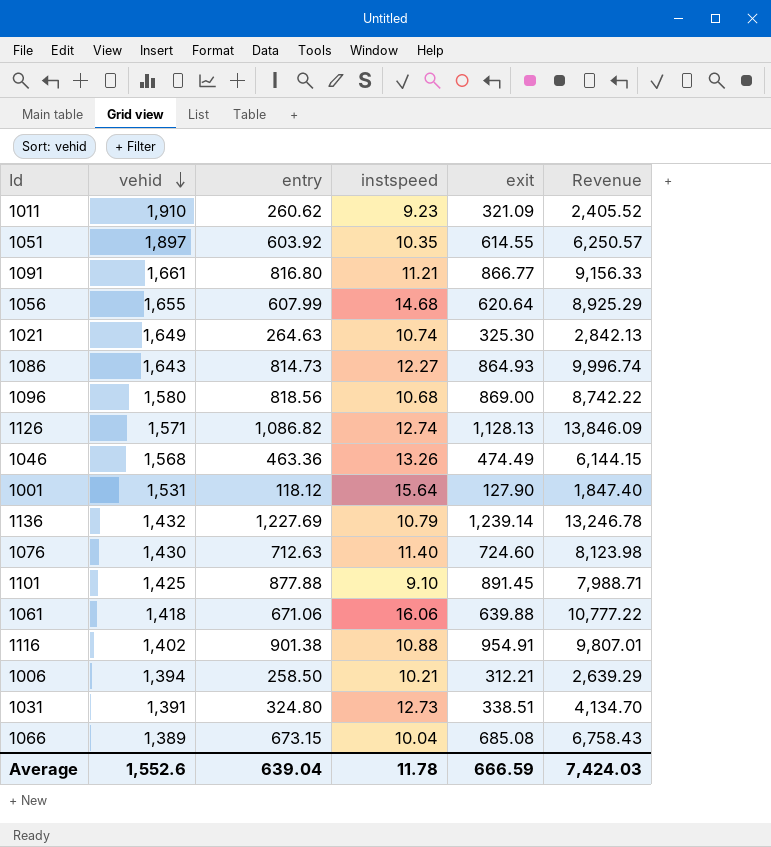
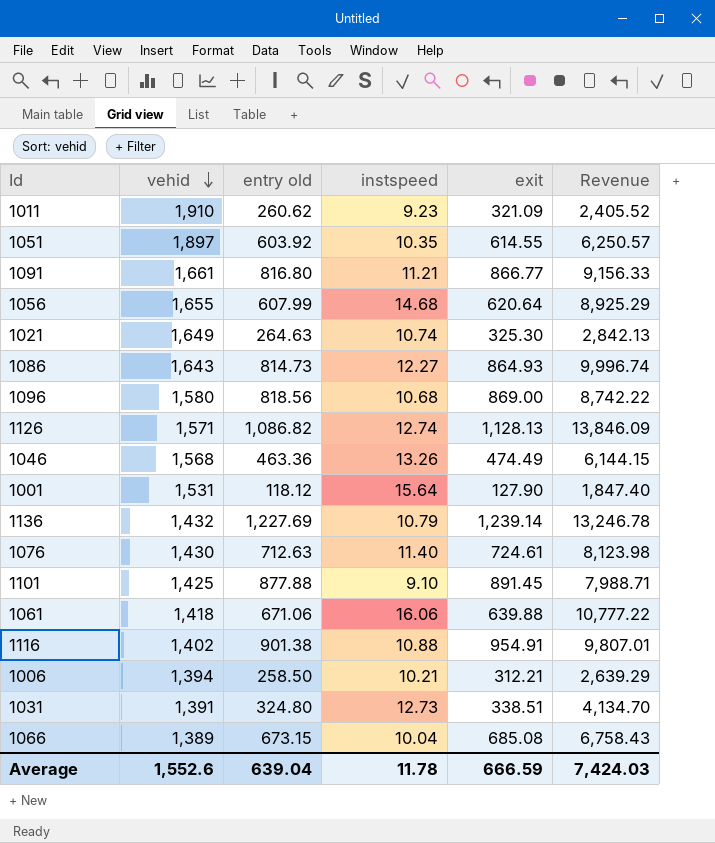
column name: entry -> entry old
1076 | exit: 724.60 -> 724.61

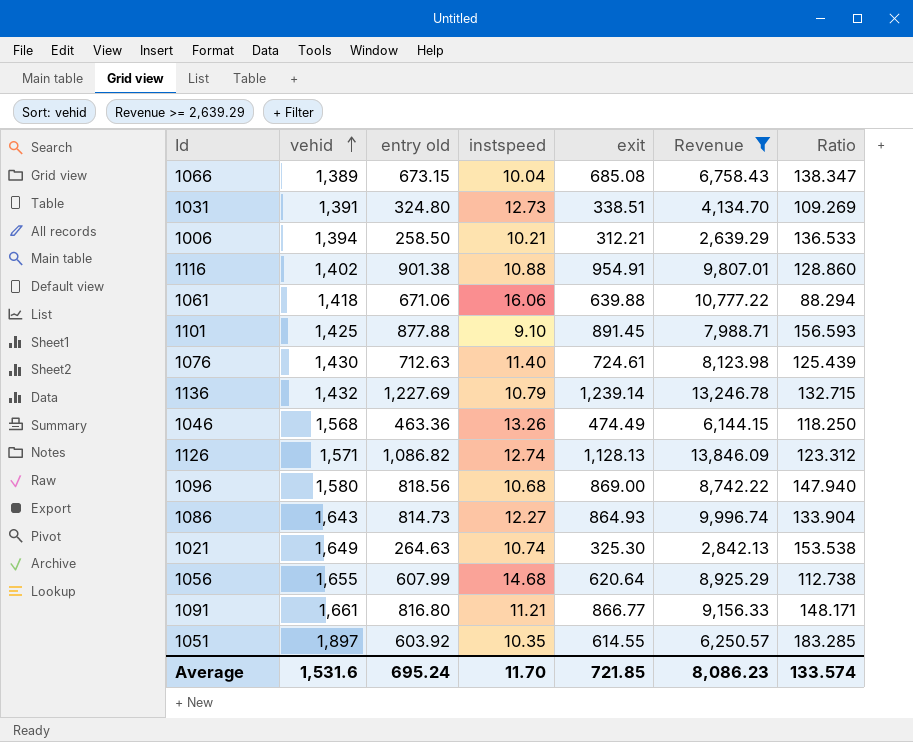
filter: none -> Revenue >= 2,639.29
row order: vehid descending -> vehid ascending
column Ratio | formula: none -> [vehid] / [instspeed]
Average | vehid: 1,552.6 -> 1,531.6
Average | entry old: 639.04 -> 695.24
Average | instspeed: 11.78 -> 11.70
Average | exit: 666.59 -> 721.85
Average | Revenue: 7,424.03 -> 8,086.23

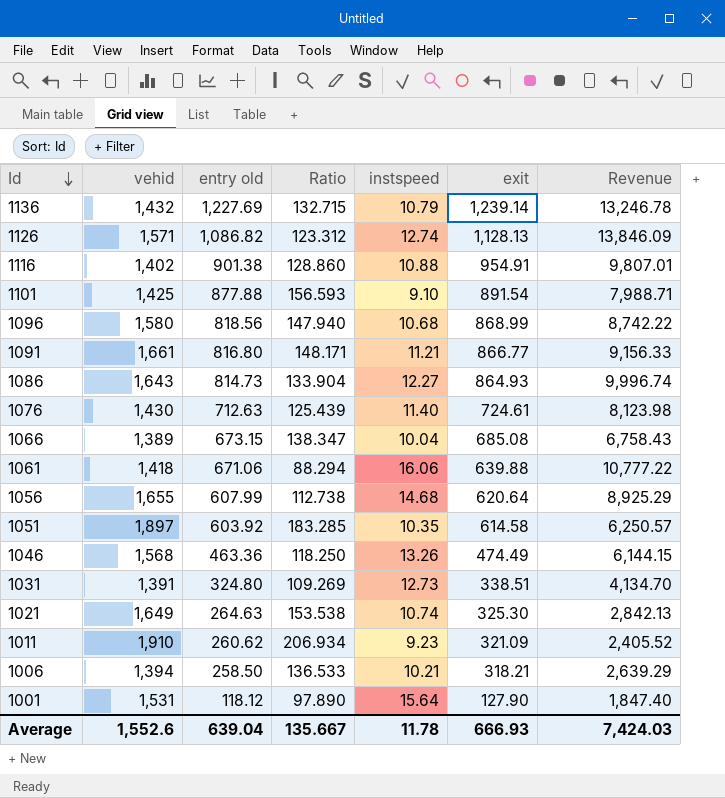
filter: Revenue >= 2,639.29 -> none
row order: vehid ascending -> Id descending
column Ratio | position: 7 -> 4
1101 | exit: 891.45 -> 891.54
1096 | exit: 869.00 -> 868.99
1051 | exit: 614.55 -> 614.58
1006 | exit: 312.21 -> 318.21
Average | vehid: 1,531.6 -> 1,552.6
Average | entry old: 695.24 -> 639.04
Average | Ratio: 133.574 -> 135.667
Average | instspeed: 11.70 -> 11.78
Average | exit: 721.85 -> 666.93
Average | Revenue: 8,086.23 -> 7,424.03

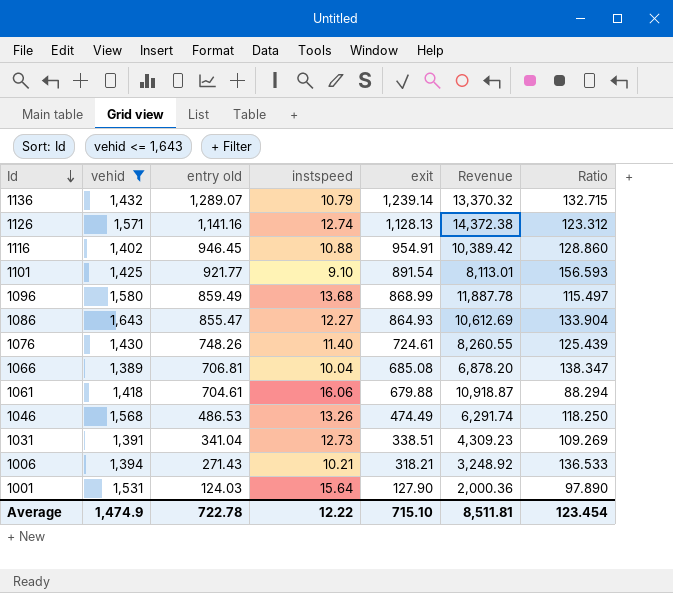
filter: none -> vehid <= 1,643
column Revenue | formula: [entry old] * [instspeed] -> [instspeed] * [exit]
column Ratio | position: 4 -> 7
1136 | entry old: 1,227.69 -> 1,289.07
1126 | entry old: 1,086.82 -> 1,141.16
1116 | entry old: 901.38 -> 946.45
1101 | entry old: 877.88 -> 921.77
1096 | entry old: 818.56 -> 859.49
1096 | instspeed: 10.68 -> 13.68
1096 | Ratio: 147.940 -> 115.497
1086 | entry old: 814.73 -> 855.47
1076 | entry old: 712.63 -> 748.26
1066 | entry old: 673.15 -> 706.81
1061 | entry old: 671.06 -> 704.61
1061 | exit: 639.88 -> 679.88
1046 | entry old: 463.36 -> 486.53
1031 | entry old: 324.80 -> 341.04
1006 | entry old: 258.50 -> 271.43
1001 | entry old: 118.12 -> 124.03
Average | vehid: 1,552.6 -> 1,474.9
Average | entry old: 639.04 -> 722.78
Average | instspeed: 11.78 -> 12.22
Average | exit: 666.93 -> 715.10
Average | Revenue: 7,424.03 -> 8,511.81
Average | Ratio: 135.667 -> 123.454

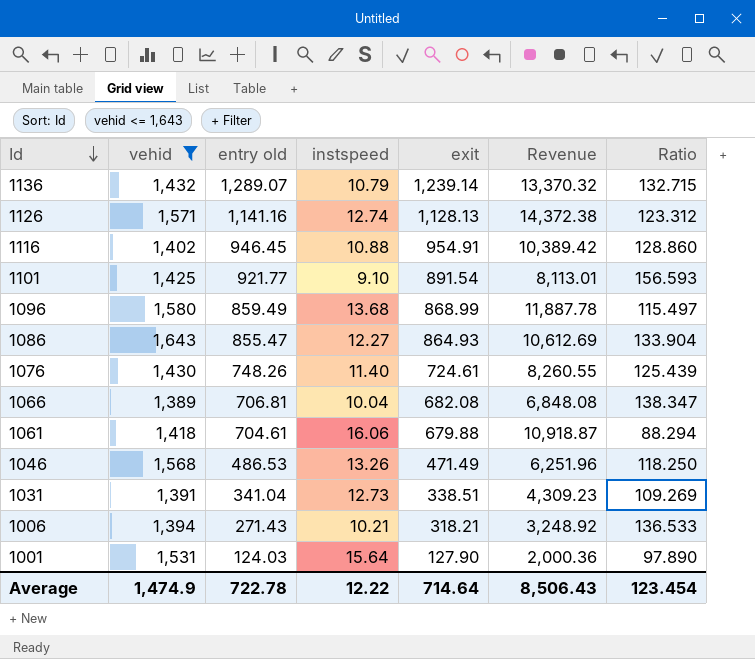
1066 | exit: 685.08 -> 682.08
1066 | Revenue: 6,878.20 -> 6,848.08
1046 | exit: 474.49 -> 471.49
1046 | Revenue: 6,291.74 -> 6,251.96
Average | exit: 715.10 -> 714.64
Average | Revenue: 8,511.81 -> 8,506.43

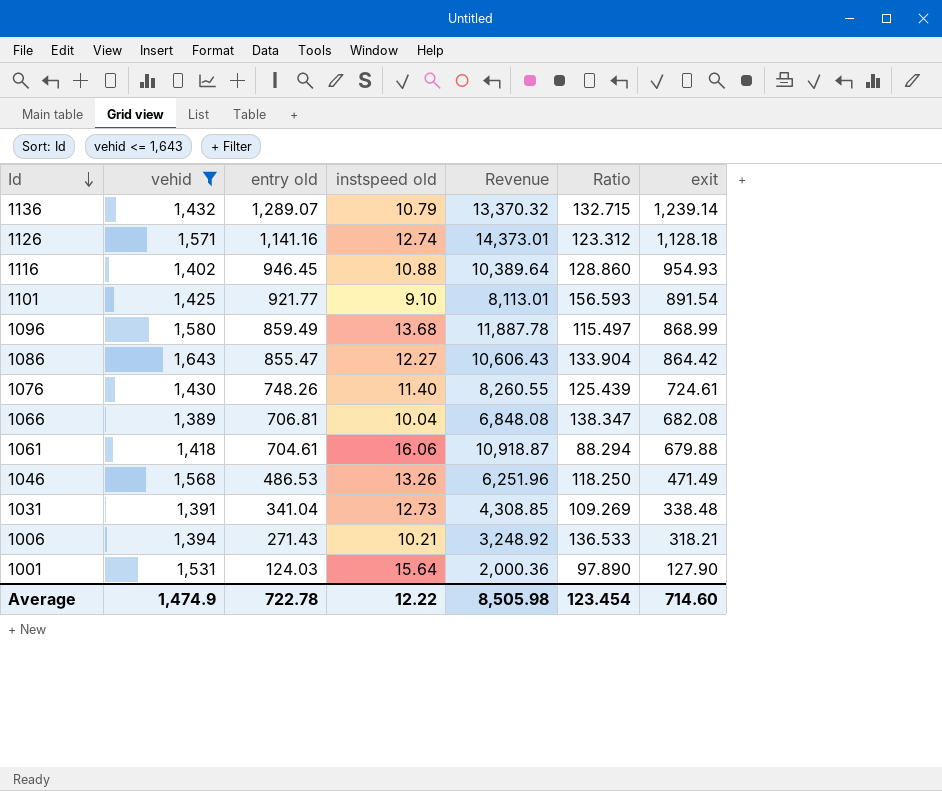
column name: instspeed -> instspeed old
column exit | position: 5 -> 7
1126 | Revenue: 14,372.38 -> 14,373.01
1126 | exit: 1,128.13 -> 1,128.18
1116 | Revenue: 10,389.42 -> 10,389.64
1116 | exit: 954.91 -> 954.93
1086 | Revenue: 10,612.69 -> 10,606.43
1086 | exit: 864.93 -> 864.42
1031 | Revenue: 4,309.23 -> 4,308.85
1031 | exit: 338.51 -> 338.48
Average | Revenue: 8,506.43 -> 8,505.98
Average | exit: 714.64 -> 714.60

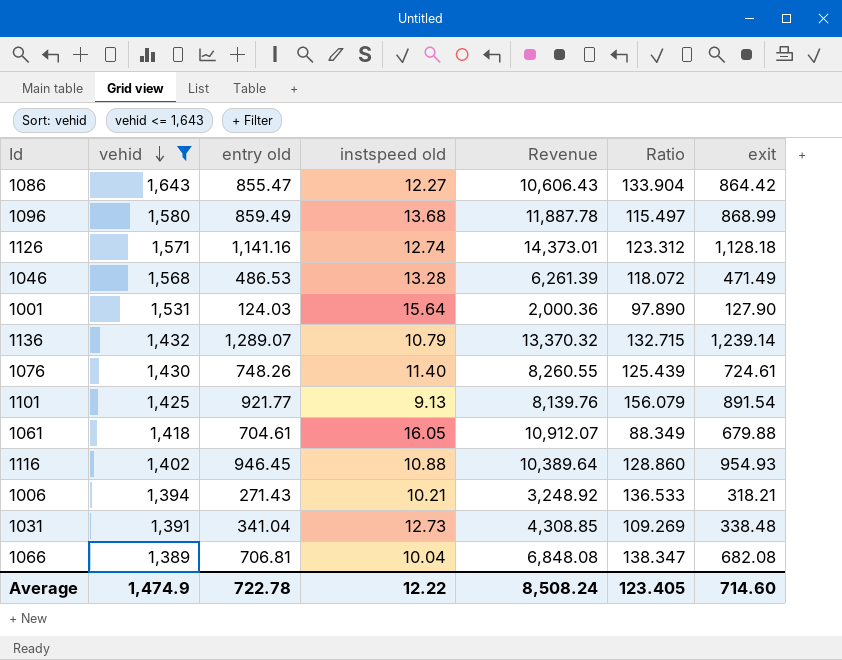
row order: Id descending -> vehid descending
1046 | instspeed old: 13.26 -> 13.28
1046 | Revenue: 6,251.96 -> 6,261.39
1046 | Ratio: 118.250 -> 118.072
1101 | instspeed old: 9.10 -> 9.13
1101 | Revenue: 8,113.01 -> 8,139.76
1101 | Ratio: 156.593 -> 156.079
1061 | instspeed old: 16.06 -> 16.05
1061 | Revenue: 10,918.87 -> 10,912.07
1061 | Ratio: 88.294 -> 88.349
Average | Revenue: 8,505.98 -> 8,508.24
Average | Ratio: 123.454 -> 123.405

